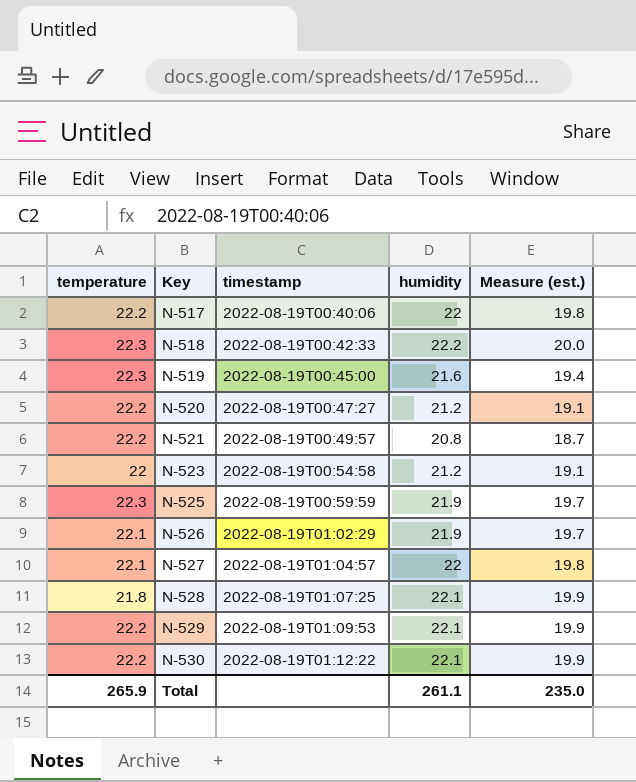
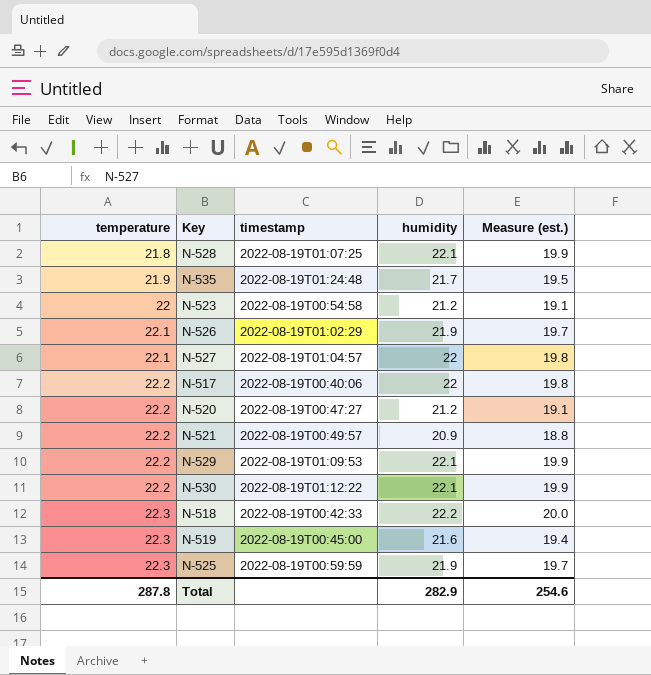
row order: Key ascending -> temperature ascending
row N-535: none -> 21.9 | 2022-08-19T01:24:48 | 21.7 | 19.5
N-521 | humidity: 20.8 -> 20.9
N-521 | Measure (est.): 18.7 -> 18.8
Total | temperature: 265.9 -> 287.8
Total | humidity: 261.1 -> 282.9
Total | Measure (est.): 235.0 -> 254.6

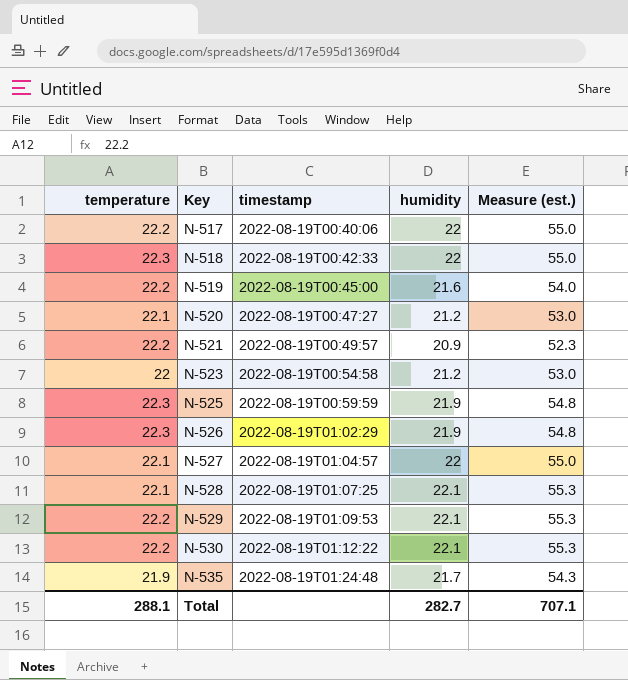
row order: temperature ascending -> Key ascending
column Measure (est.) | formula: [humidity] * 0.9 -> [humidity] * 2.5
N-518 | humidity: 22.2 -> 22
N-519 | temperature: 22.3 -> 22.2
N-520 | temperature: 22.2 -> 22.1
N-526 | temperature: 22.1 -> 22.3
N-528 | temperature: 21.8 -> 22.1
Total | temperature: 287.8 -> 288.1
Total | humidity: 282.9 -> 282.7
Total | Measure (est.): 254.6 -> 707.1

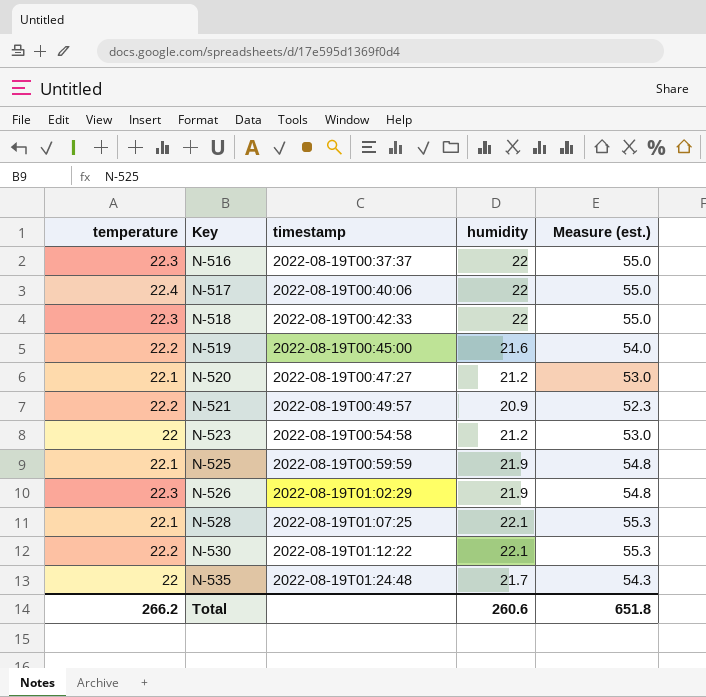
row N-527: 22.1 | 2022-08-19T01:04:57 | 22 | 55.0 -> none
row N-529: 22.2 | 2022-08-19T01:09:53 | 22.1 | 55.3 -> none
row N-516: none -> 22.3 | 2022-08-19T00:37:37 | 22 | 55.0
N-517 | temperature: 22.2 -> 22.4
N-525 | temperature: 22.3 -> 22.1
N-535 | temperature: 21.9 -> 22
Total | temperature: 288.1 -> 266.2
Total | humidity: 282.7 -> 260.6
Total | Measure (est.): 707.1 -> 651.8

